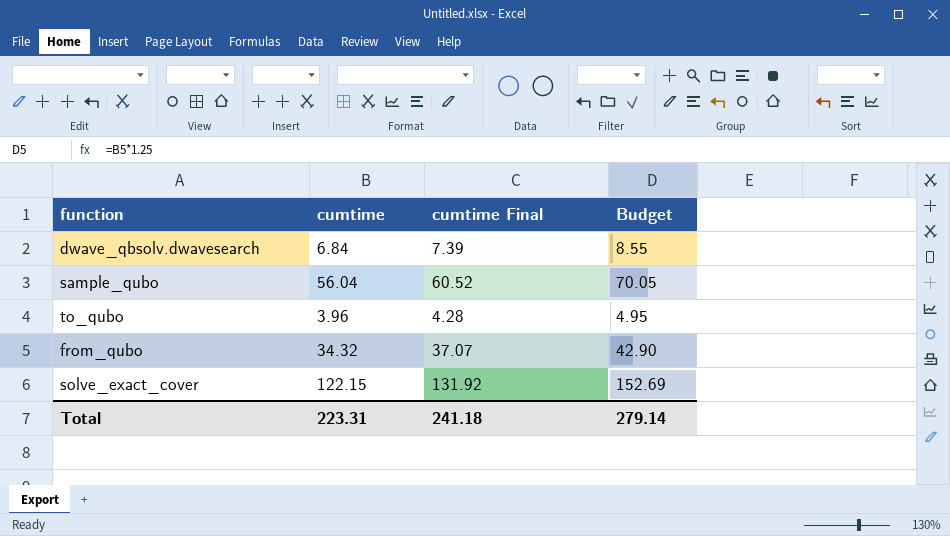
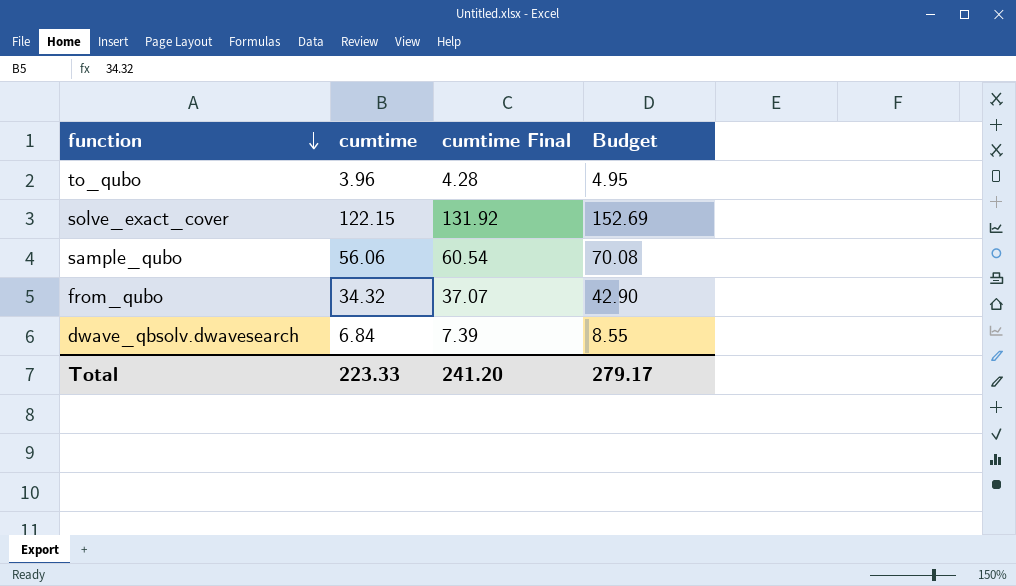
row order: none -> function descending
sample_qubo | cumtime: 56.04 -> 56.06
sample_qubo | cumtime Final: 60.52 -> 60.54
sample_qubo | Budget: 70.05 -> 70.08
Total | cumtime: 223.31 -> 223.33
Total | cumtime Final: 241.18 -> 241.20
Total | Budget: 279.14 -> 279.17

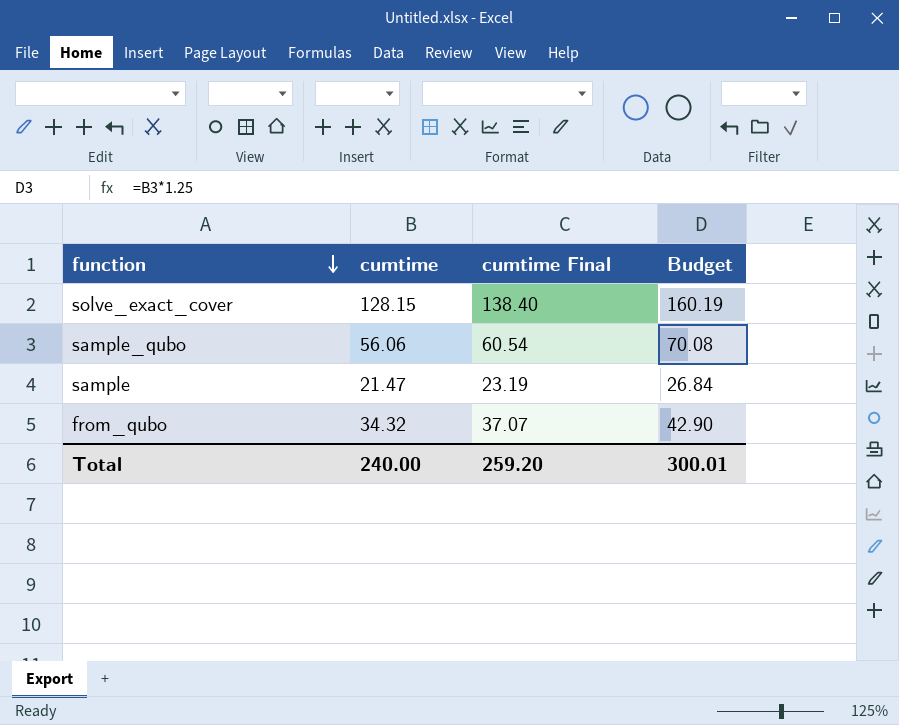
row to_qubo: 3.96 | 4.28 | 4.95 -> none
row dwave_qbsolv.dwavesearch: 6.84 | 7.39 | 8.55 -> none
solve_exact_cover | cumtime: 122.15 -> 128.15
solve_exact_cover | cumtime Final: 131.92 -> 138.40
solve_exact_cover | Budget: 152.69 -> 160.19
row sample: none -> 21.47 | 23.19 | 26.84
Total | cumtime: 223.33 -> 240.00
Total | cumtime Final: 241.20 -> 259.20
Total | Budget: 279.17 -> 300.01

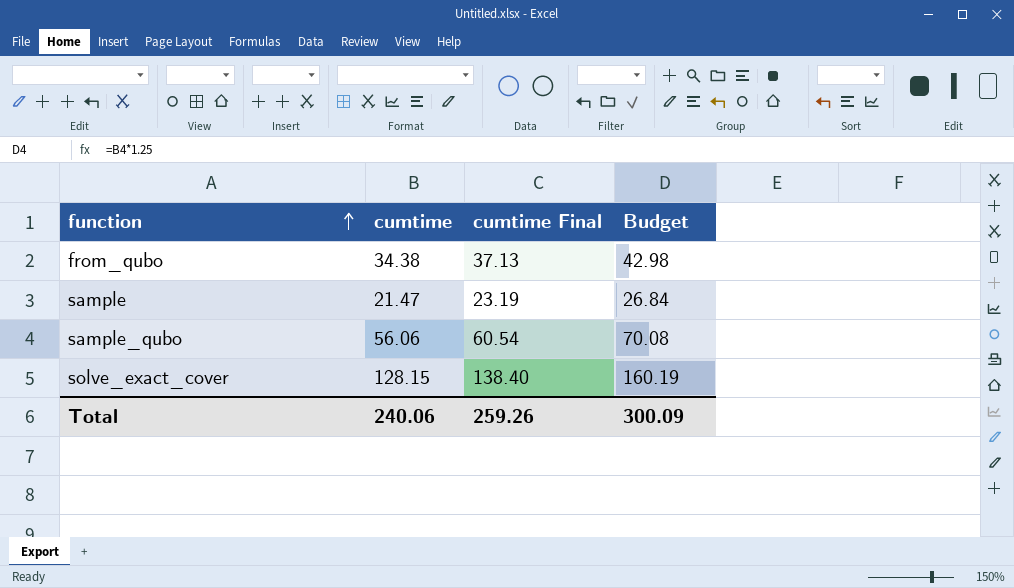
row order: function descending -> function ascending
from_qubo | cumtime: 34.32 -> 34.38
from_qubo | cumtime Final: 37.07 -> 37.13
from_qubo | Budget: 42.90 -> 42.98
Total | cumtime: 240.00 -> 240.06
Total | cumtime Final: 259.20 -> 259.26
Total | Budget: 300.01 -> 300.09

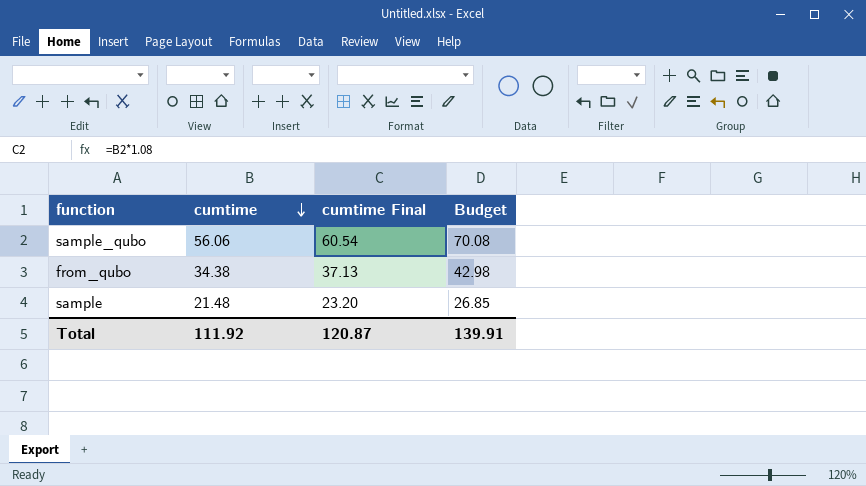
row order: function ascending -> cumtime descending
row solve_exact_cover: 128.15 | 138.40 | 160.19 -> none
sample | cumtime: 21.47 -> 21.48
sample | cumtime Final: 23.19 -> 23.20
sample | Budget: 26.84 -> 26.85
Total | cumtime: 240.06 -> 111.92
Total | cumtime Final: 259.26 -> 120.87
Total | Budget: 300.09 -> 139.91

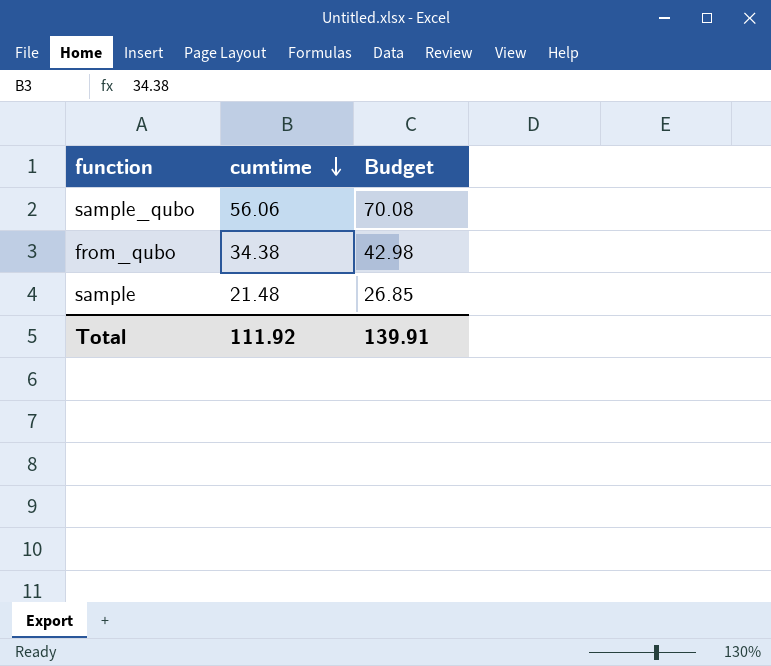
column cumtime Final | formula: [cumtime] * 1.08 -> none

